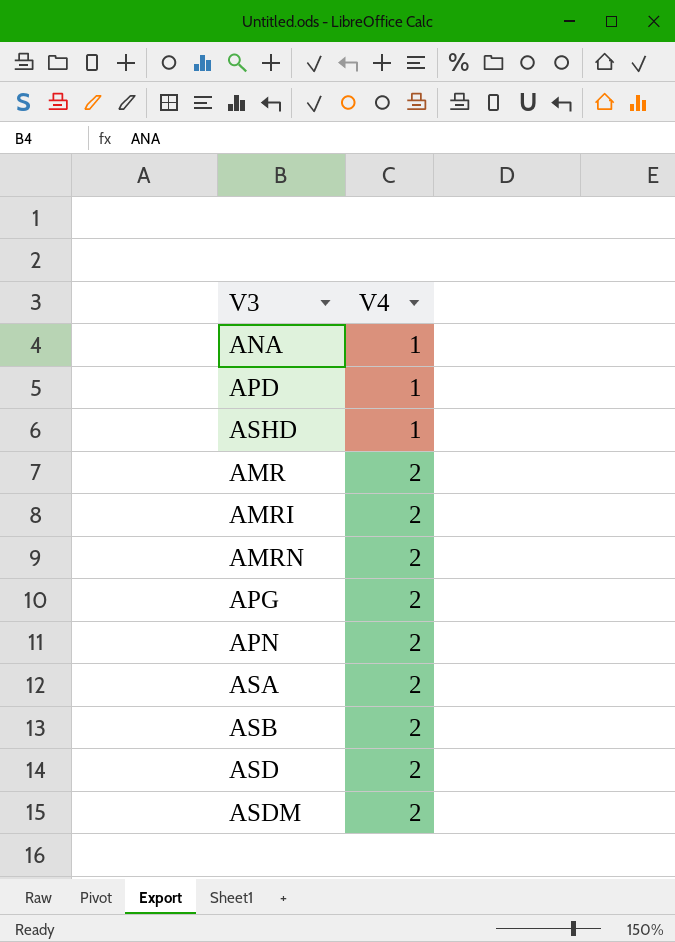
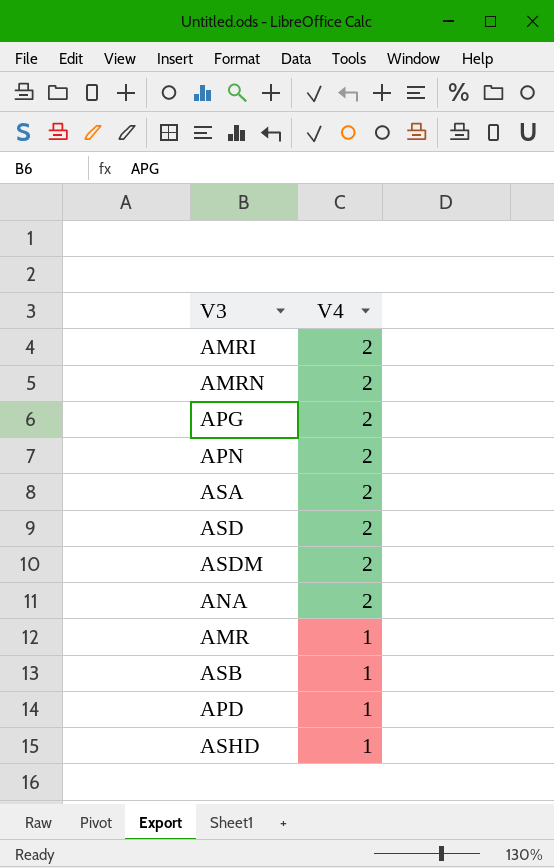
row order: V4 ascending -> V4 descending
ANA | V4: 1 -> 2
AMR | V4: 2 -> 1
ASB | V4: 2 -> 1

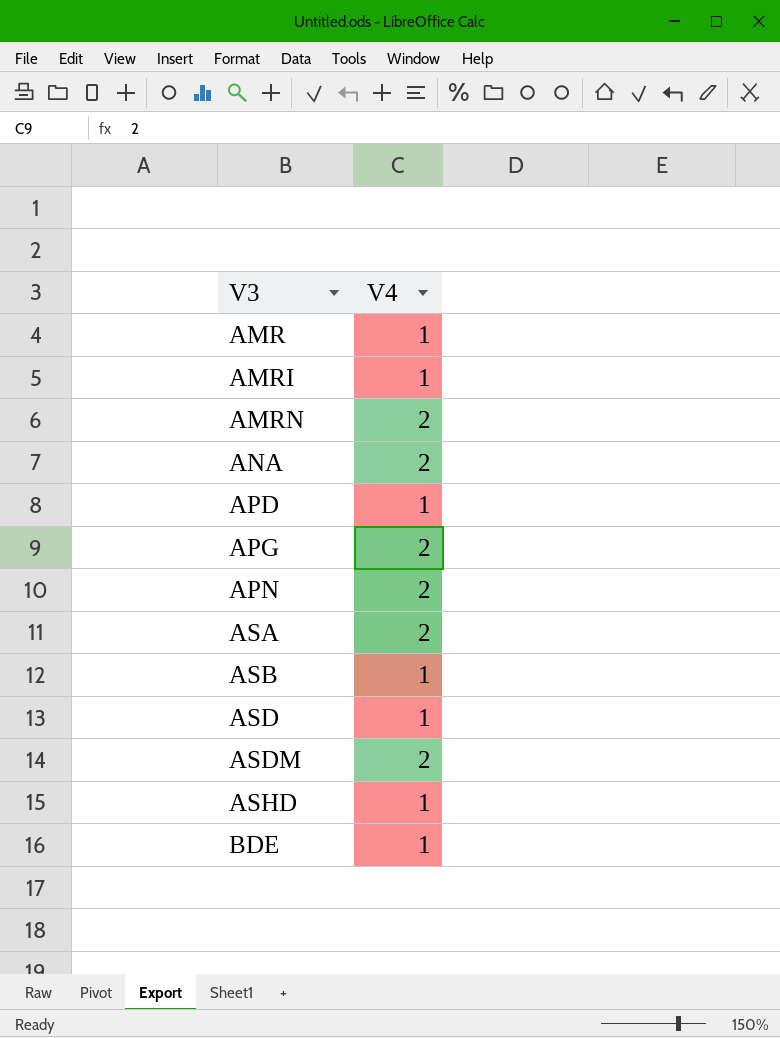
row order: V4 descending -> V3 ascending
AMRI | V4: 2 -> 1
ASD | V4: 2 -> 1
row BDE: none -> 1

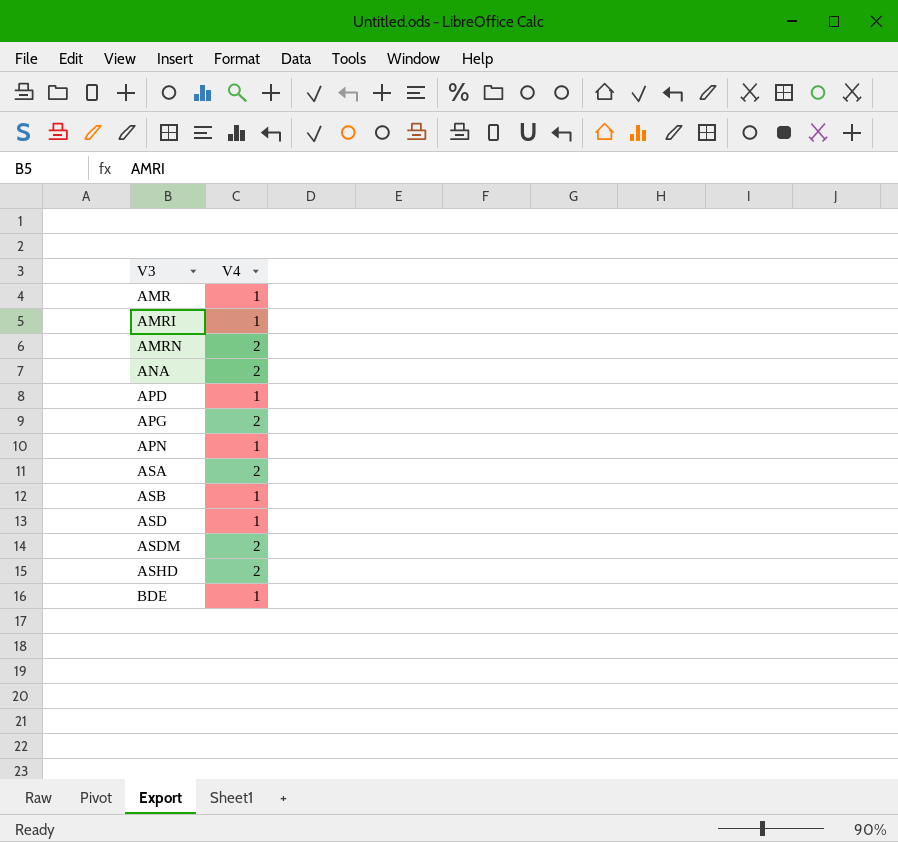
APN | V4: 2 -> 1
ASHD | V4: 1 -> 2

